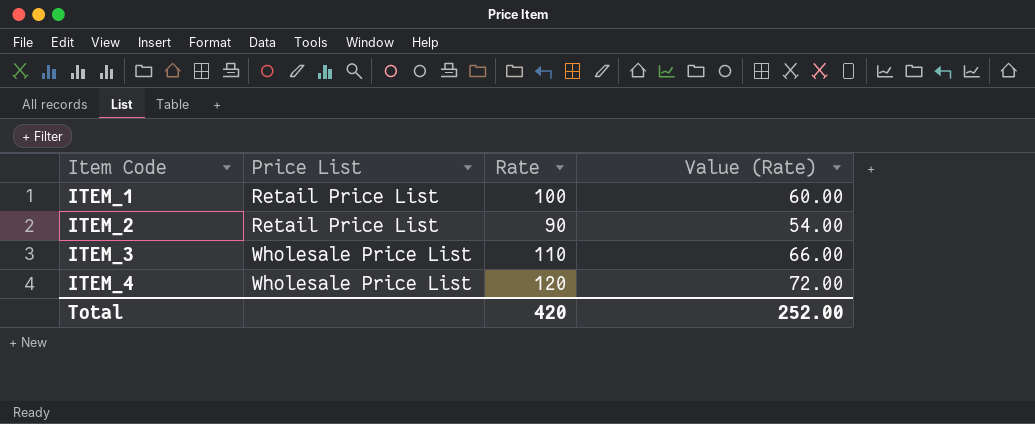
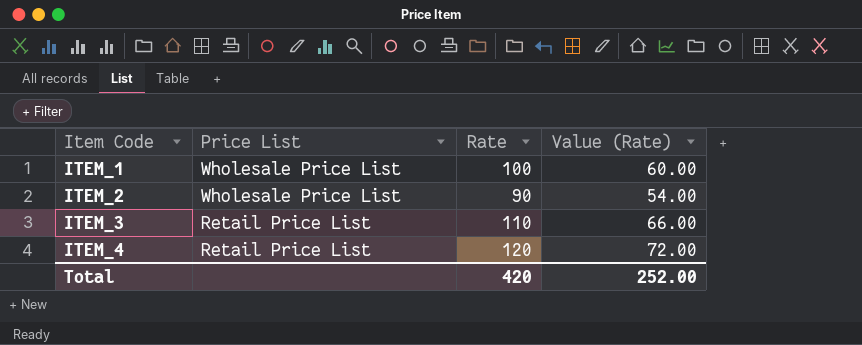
ITEM_1 | Price List: Retail Price List -> Wholesale Price List
ITEM_2 | Price List: Retail Price List -> Wholesale Price List
ITEM_3 | Price List: Wholesale Price List -> Retail Price List
ITEM_4 | Price List: Wholesale Price List -> Retail Price List

